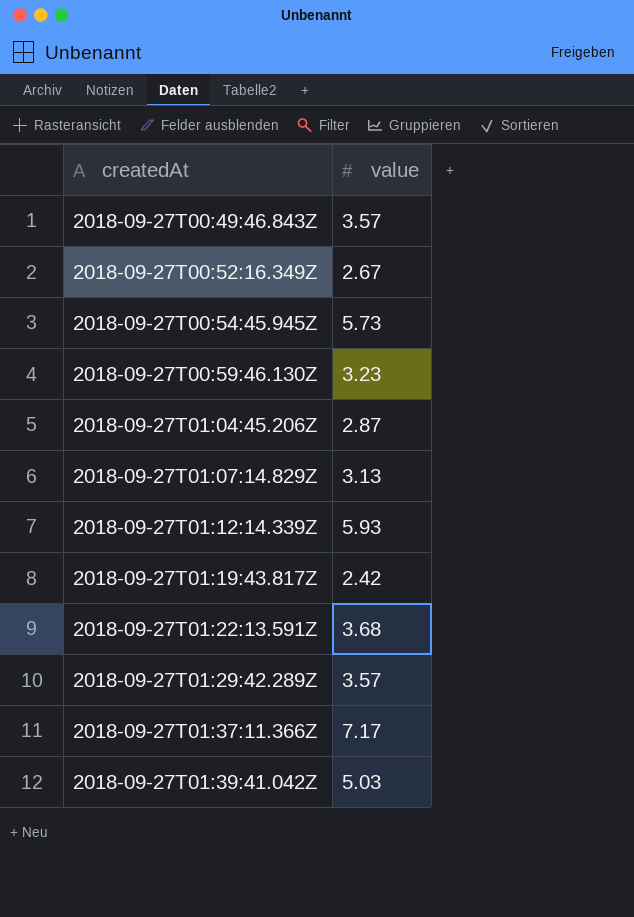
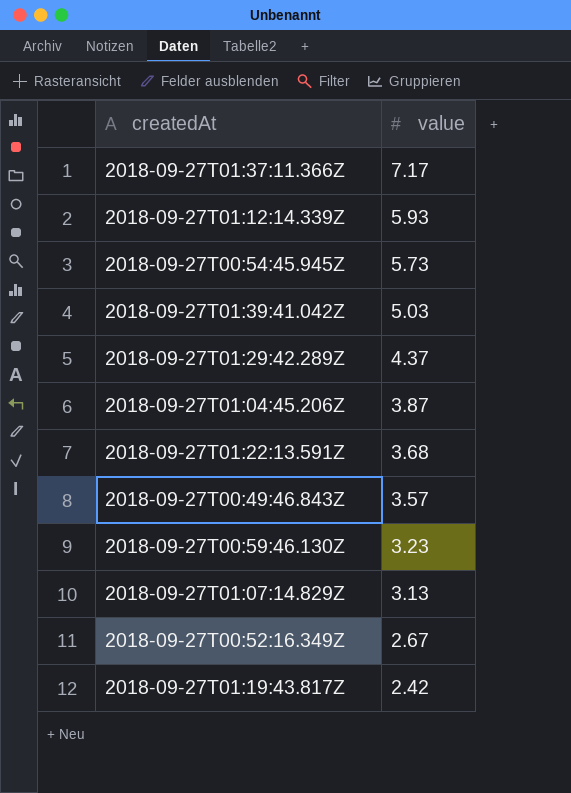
row order: createdAt ascending -> value descending
2018-09-27T01:29:42.289Z | value: 3.57 -> 4.37
2018-09-27T01:04:45.206Z | value: 2.87 -> 3.87

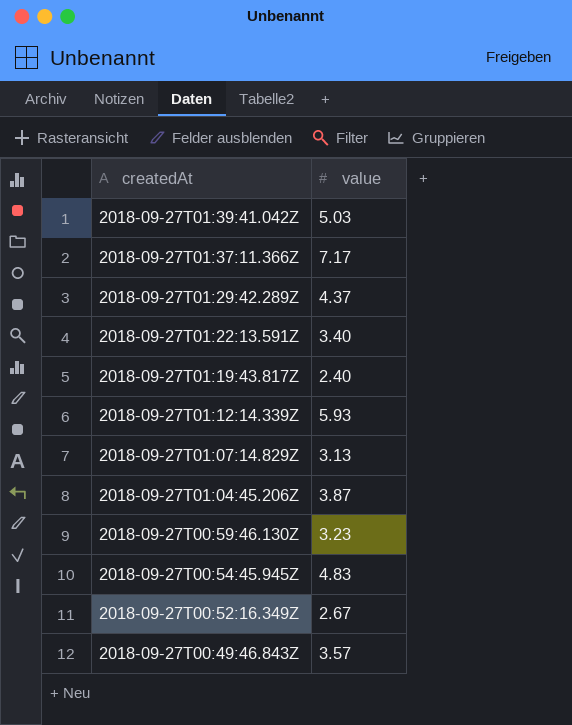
row order: value descending -> createdAt descending
2018-09-27T01:22:13.591Z | value: 3.68 -> 3.40
2018-09-27T01:19:43.817Z | value: 2.42 -> 2.40
2018-09-27T00:54:45.945Z | value: 5.73 -> 4.83

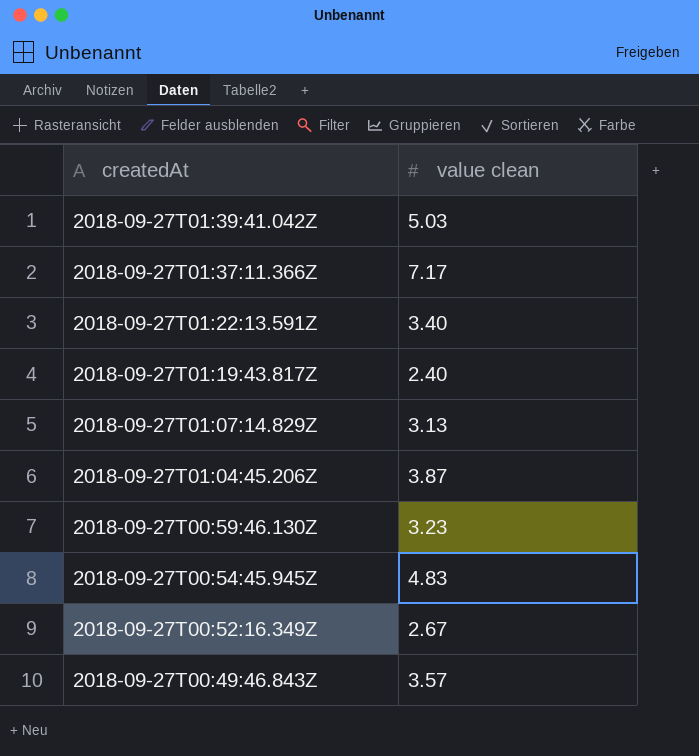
column name: value -> value clean
row 2018-09-27T01:29:42.289Z: 4.37 -> none
row 2018-09-27T01:12:14.339Z: 5.93 -> none

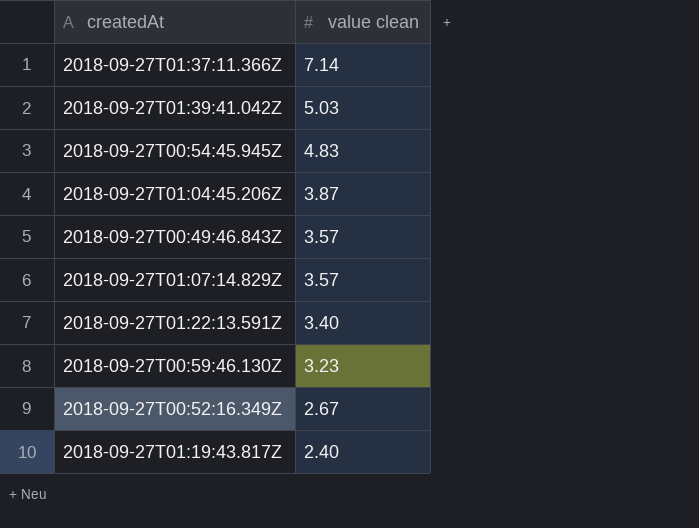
row order: createdAt descending -> value clean descending
2018-09-27T01:37:11.366Z | value clean: 7.17 -> 7.14
2018-09-27T01:07:14.829Z | value clean: 3.13 -> 3.57

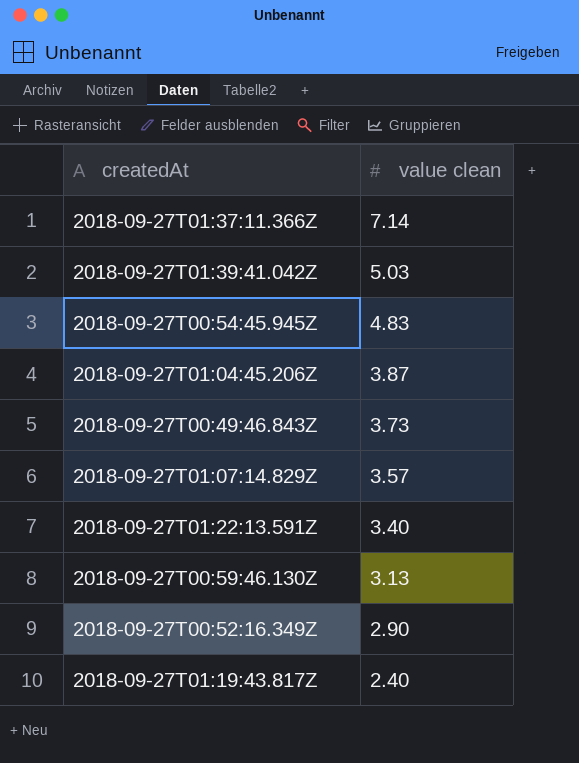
2018-09-27T00:49:46.843Z | value clean: 3.57 -> 3.73
2018-09-27T00:59:46.130Z | value clean: 3.23 -> 3.13
2018-09-27T00:52:16.349Z | value clean: 2.67 -> 2.90

